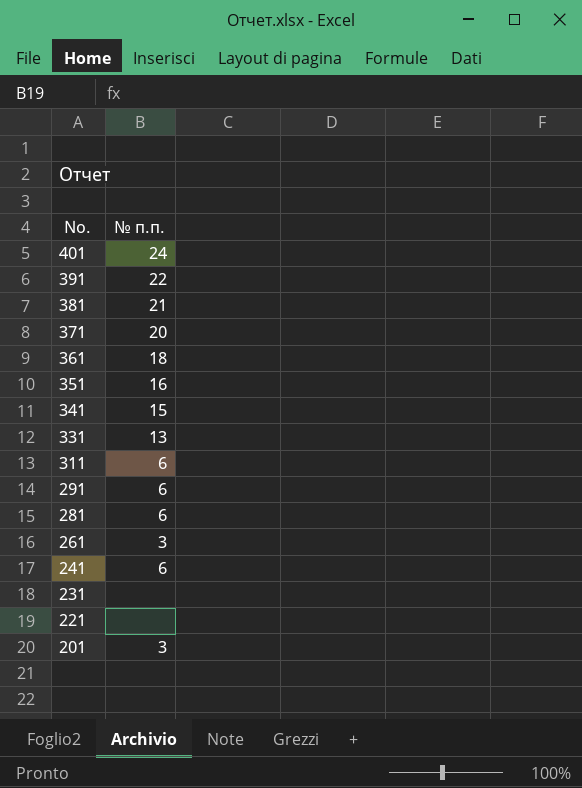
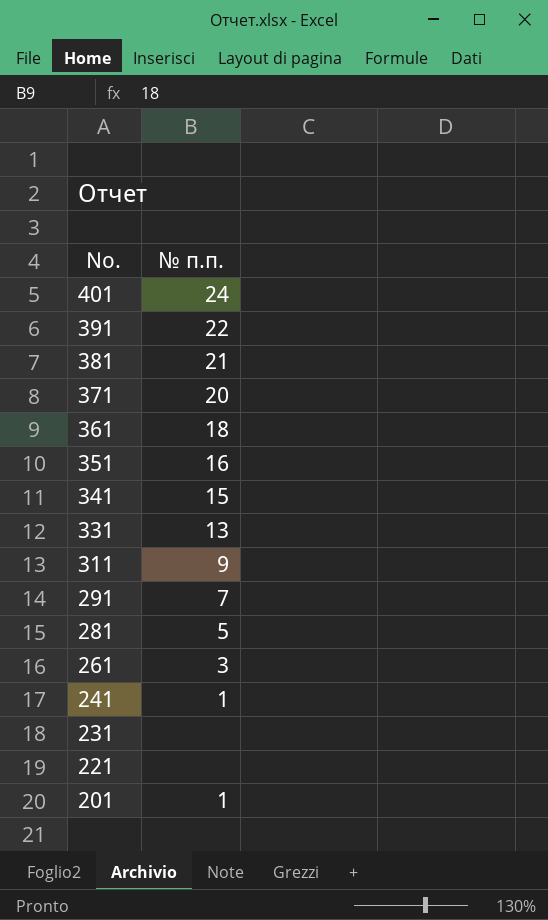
311 | № п.п.: 6 -> 9
291 | № п.п.: 6 -> 7
281 | № п.п.: 6 -> 5
241 | № п.п.: 6 -> 1
201 | № п.п.: 3 -> 1

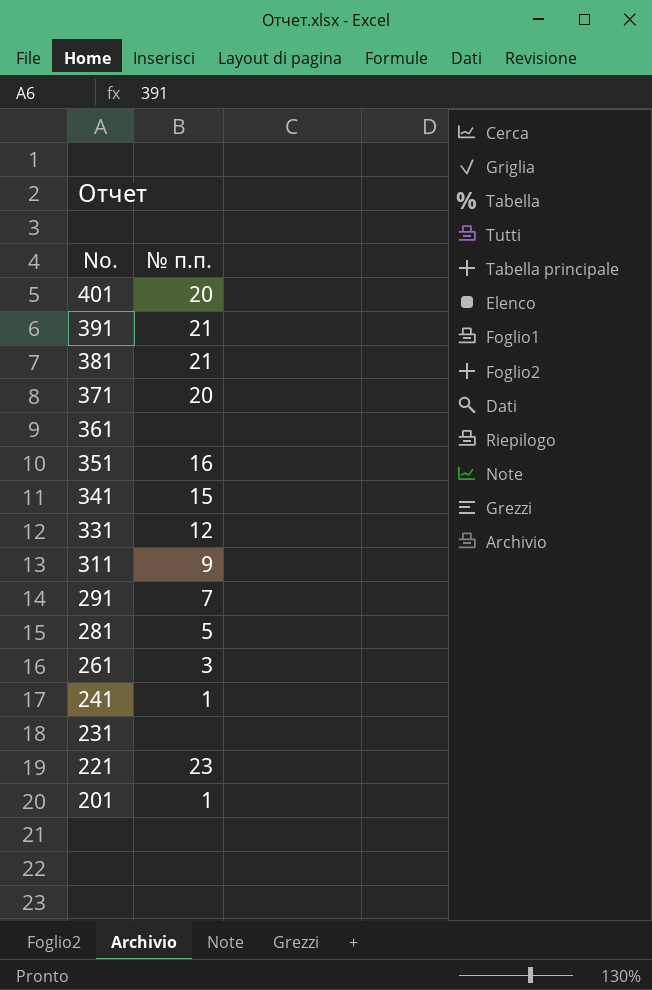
401 | № п.п.: 24 -> 20
391 | № п.п.: 22 -> 21
361 | № п.п.: 18 -> none
331 | № п.п.: 13 -> 12
221 | № п.п.: none -> 23

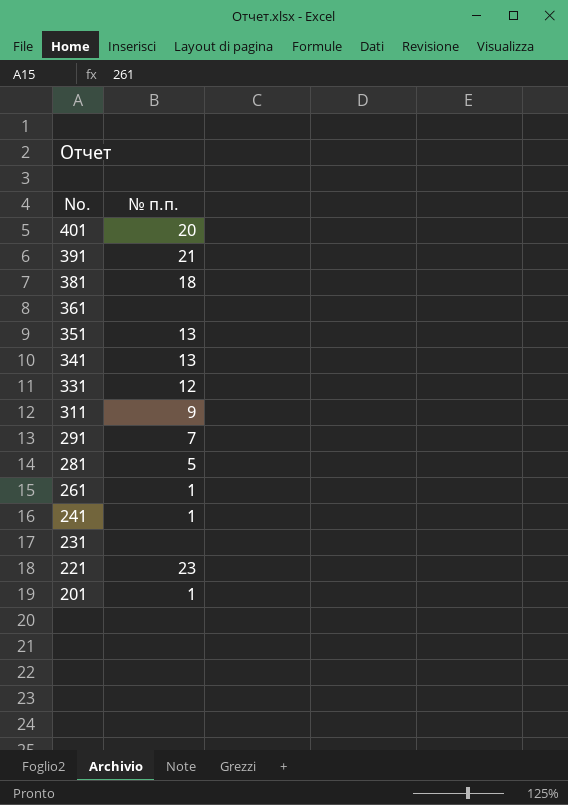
row 371: 20 -> none
381 | № п.п.: 21 -> 18
351 | № п.п.: 16 -> 13
341 | № п.п.: 15 -> 13
261 | № п.п.: 3 -> 1

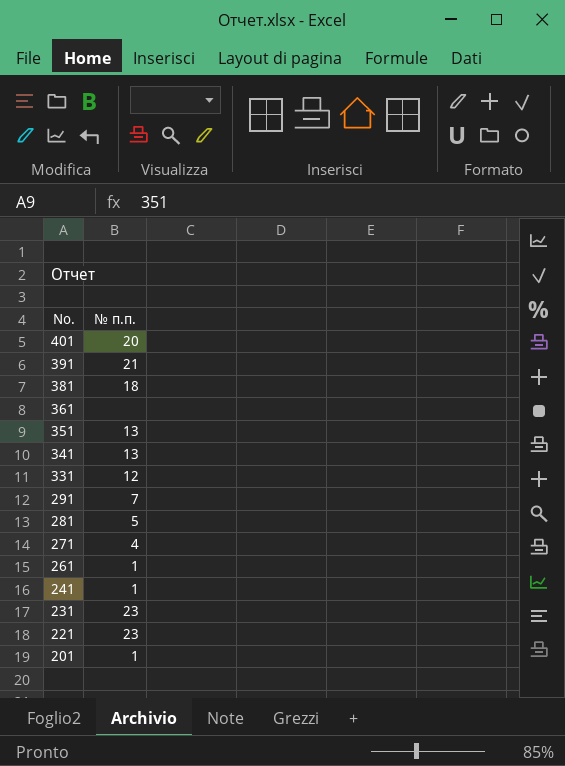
row 311: 9 -> none
row 271: none -> 4
231 | № п.п.: none -> 23

